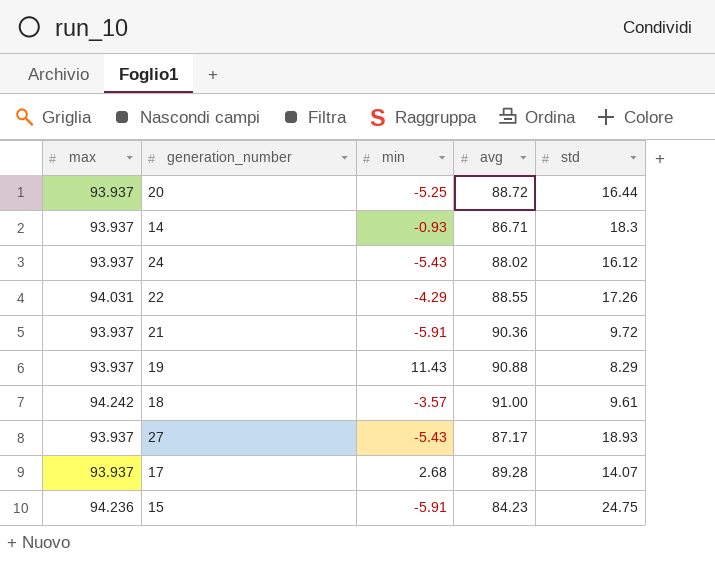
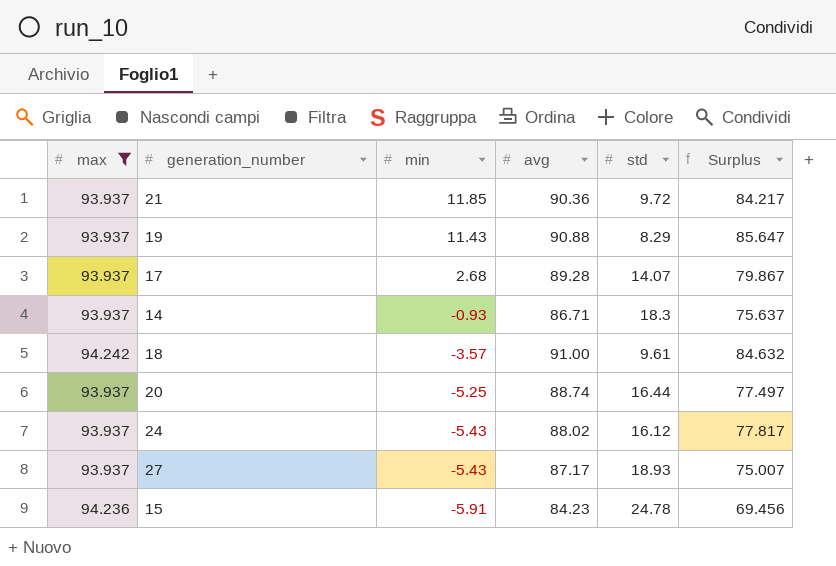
filter: none -> max != 94.031
row order: none -> min descending
column Surplus | formula: none -> [max] - [std]
21 | min: -5.91 -> 11.85
20 | avg: 88.72 -> 88.74
15 | std: 24.75 -> 24.78

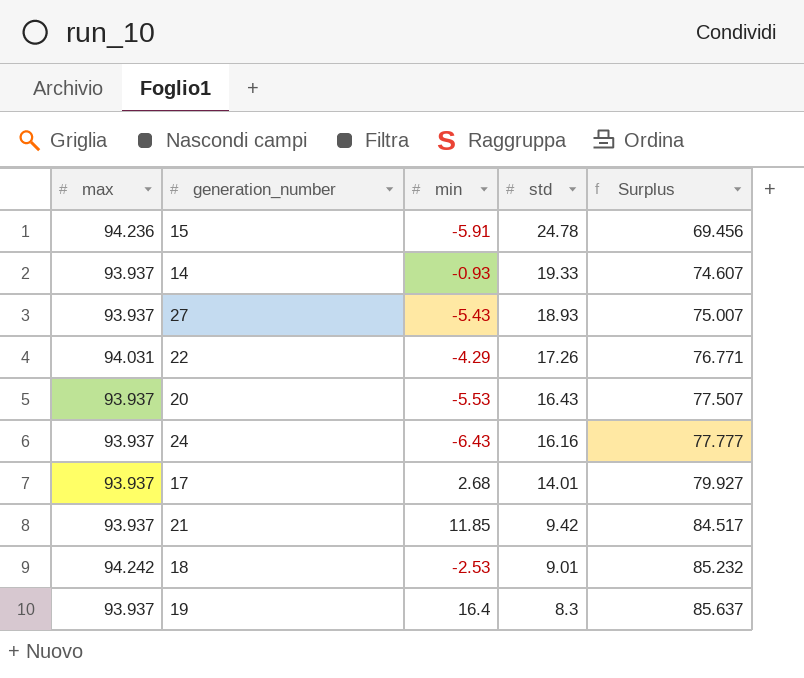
filter: max != 94.031 -> none
row order: min descending -> std descending
column avg | position: 4 -> none
14 | std: 18.3 -> 19.33
14 | Surplus: 75.637 -> 74.607
20 | min: -5.25 -> -5.53
20 | std: 16.44 -> 16.43
20 | Surplus: 77.497 -> 77.507
24 | min: -5.43 -> -6.43
24 | std: 16.12 -> 16.16
24 | Surplus: 77.817 -> 77.777
17 | std: 14.07 -> 14.01
17 | Surplus: 79.867 -> 79.927
21 | std: 9.72 -> 9.42
21 | Surplus: 84.217 -> 84.517
18 | min: -3.57 -> -2.53
18 | std: 9.61 -> 9.01
18 | Surplus: 84.632 -> 85.232
19 | min: 11.43 -> 16.4
19 | std: 8.29 -> 8.3
19 | Surplus: 85.647 -> 85.637

